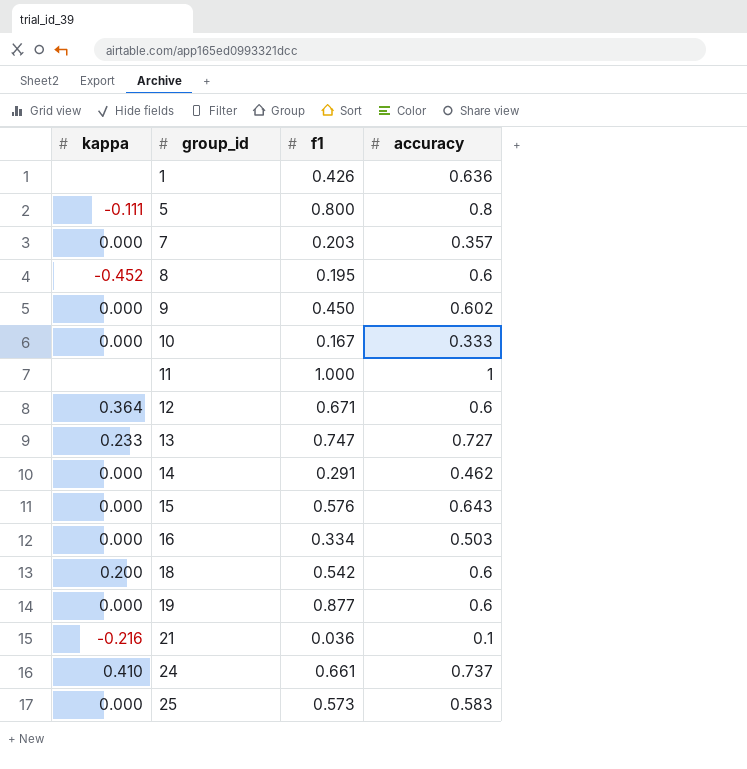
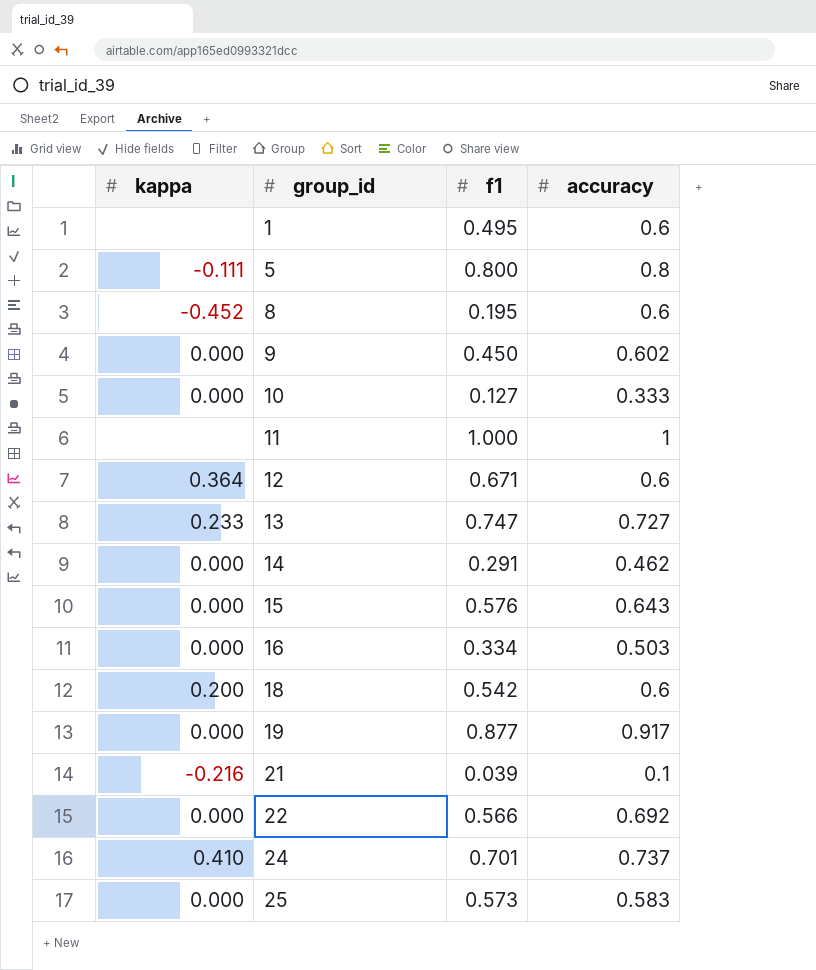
row 7: 0.000 | 0.203 | 0.357 -> none
1 | f1: 0.426 -> 0.495
1 | accuracy: 0.636 -> 0.6
10 | f1: 0.167 -> 0.127
19 | accuracy: 0.6 -> 0.917
21 | f1: 0.036 -> 0.039
row 22: none -> 0.000 | 0.566 | 0.692
24 | f1: 0.661 -> 0.701

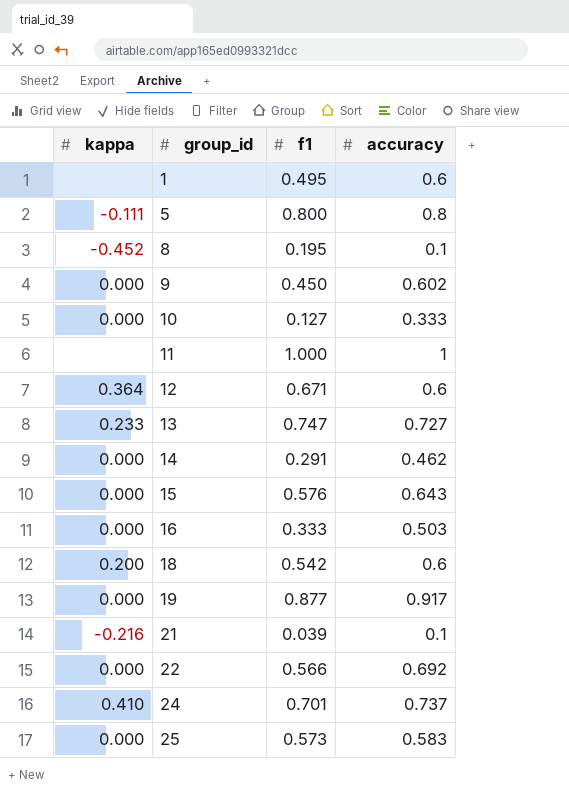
8 | accuracy: 0.6 -> 0.1
16 | f1: 0.334 -> 0.333

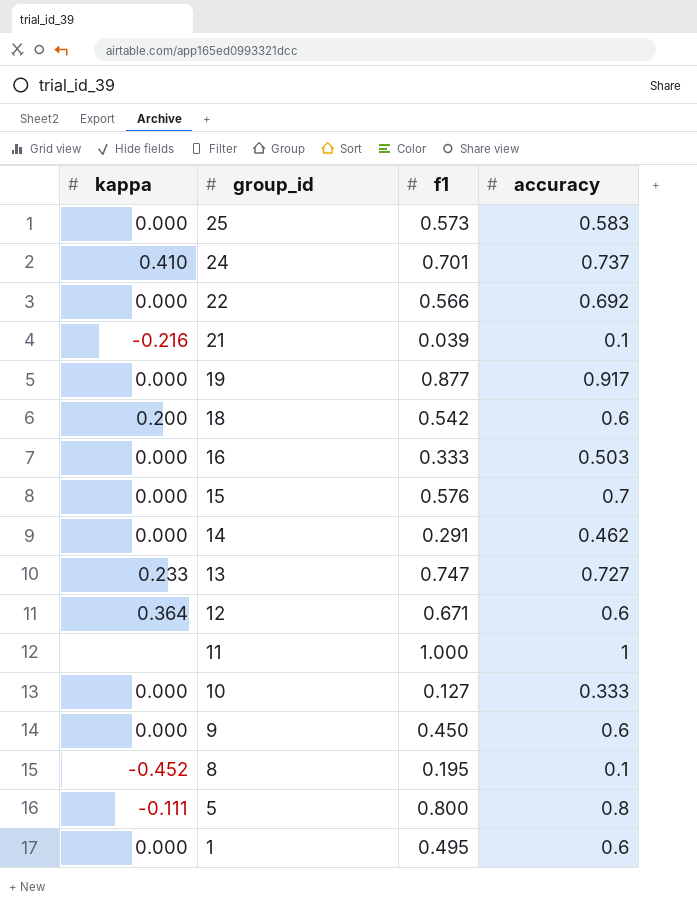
row order: group_id ascending -> group_id descending
15 | accuracy: 0.643 -> 0.7
9 | accuracy: 0.602 -> 0.6
1 | kappa: none -> 0.000

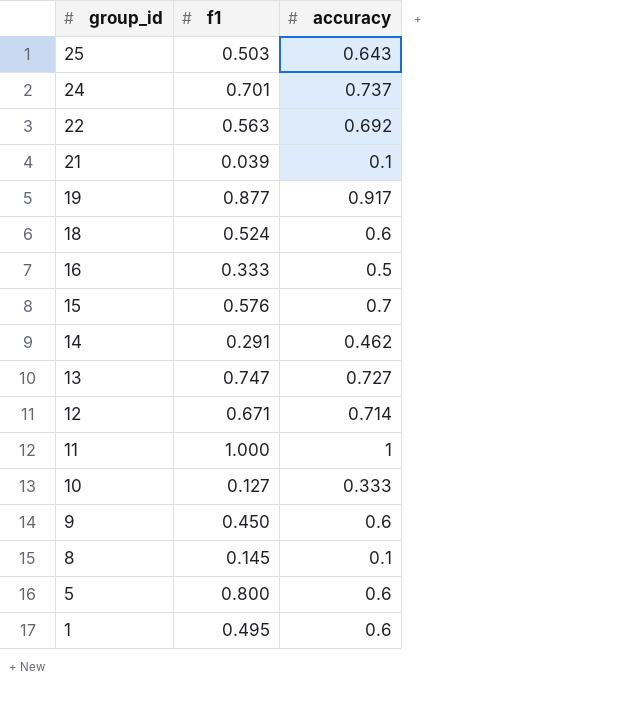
column kappa | position: 1 -> none
25 | f1: 0.573 -> 0.503
25 | accuracy: 0.583 -> 0.643
22 | f1: 0.566 -> 0.563
18 | f1: 0.542 -> 0.524
16 | accuracy: 0.503 -> 0.5
12 | accuracy: 0.6 -> 0.714
8 | f1: 0.195 -> 0.145
5 | accuracy: 0.8 -> 0.6

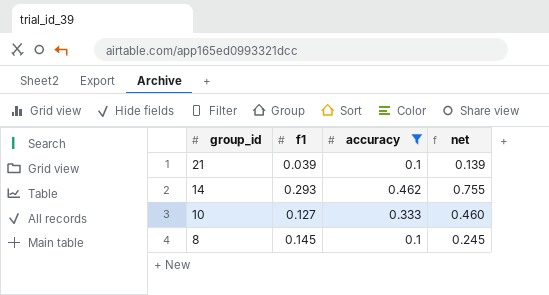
filter: none -> accuracy <= 0.462
column net | formula: none -> [f1] + [accuracy]
14 | f1: 0.291 -> 0.293

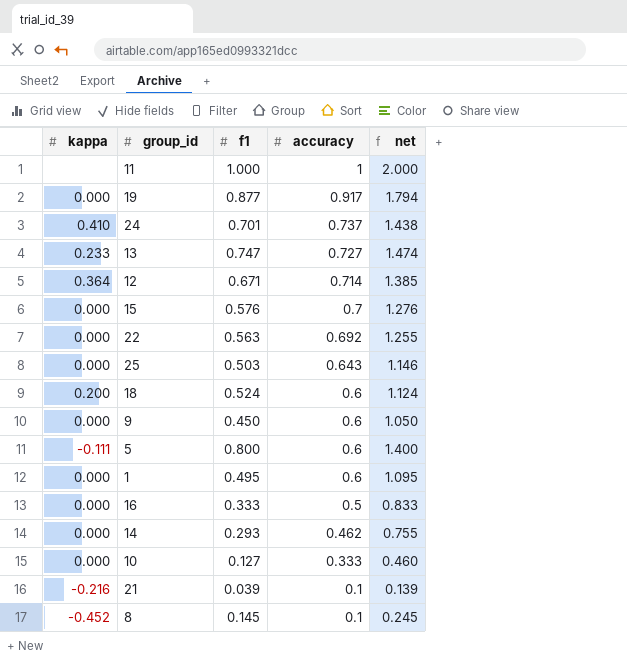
filter: accuracy <= 0.462 -> none
row order: group_id descending -> accuracy descending
column kappa | position: none -> 1

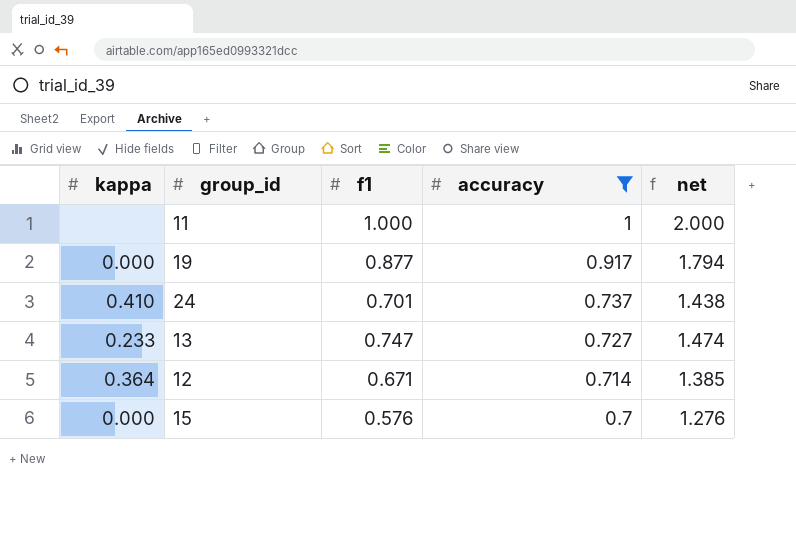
filter: none -> accuracy >= 0.7

